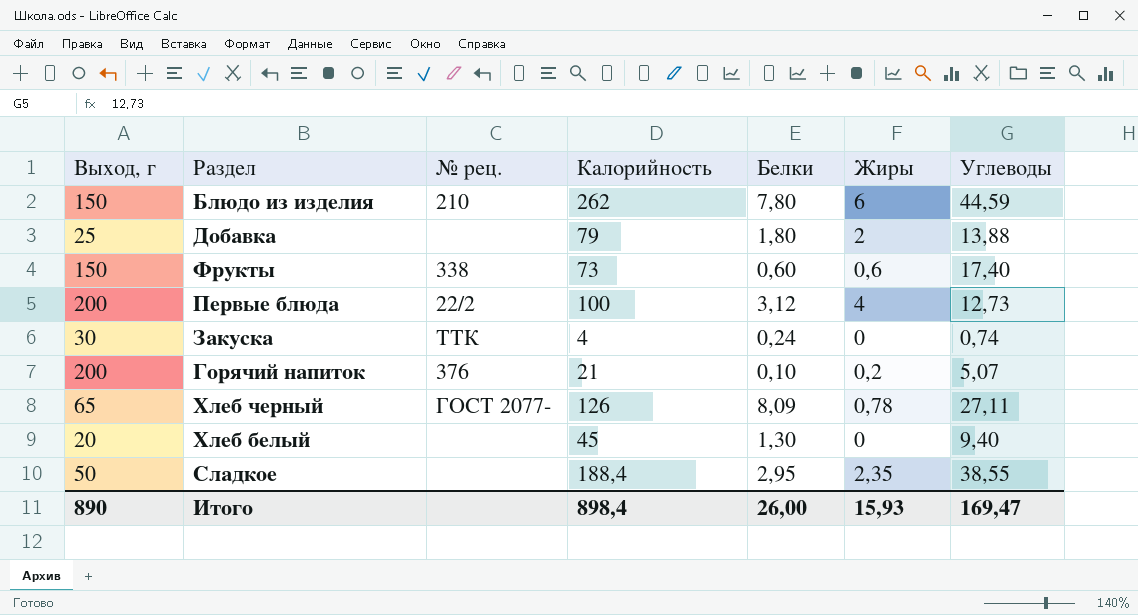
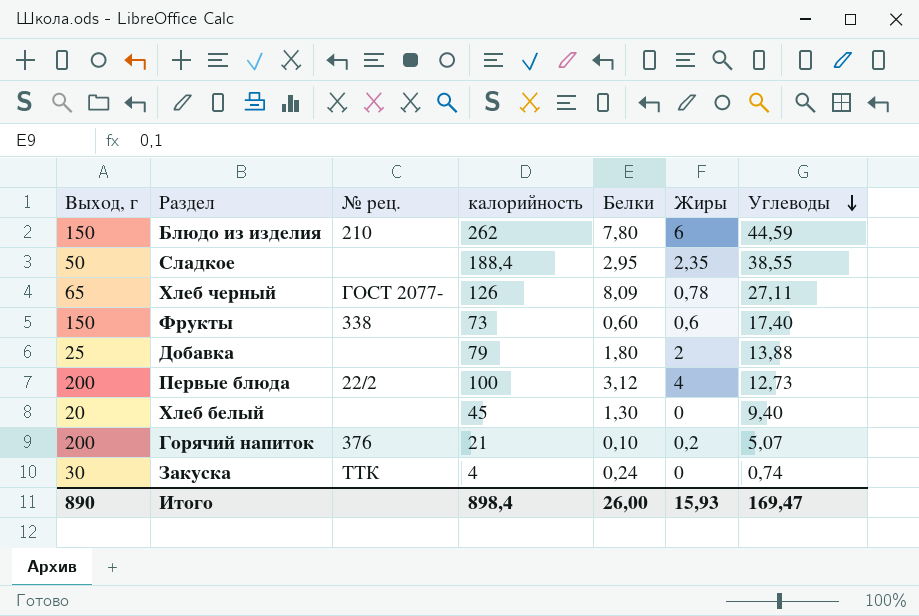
row order: none -> Углеводы descending
column name: Калорийность -> калорийность

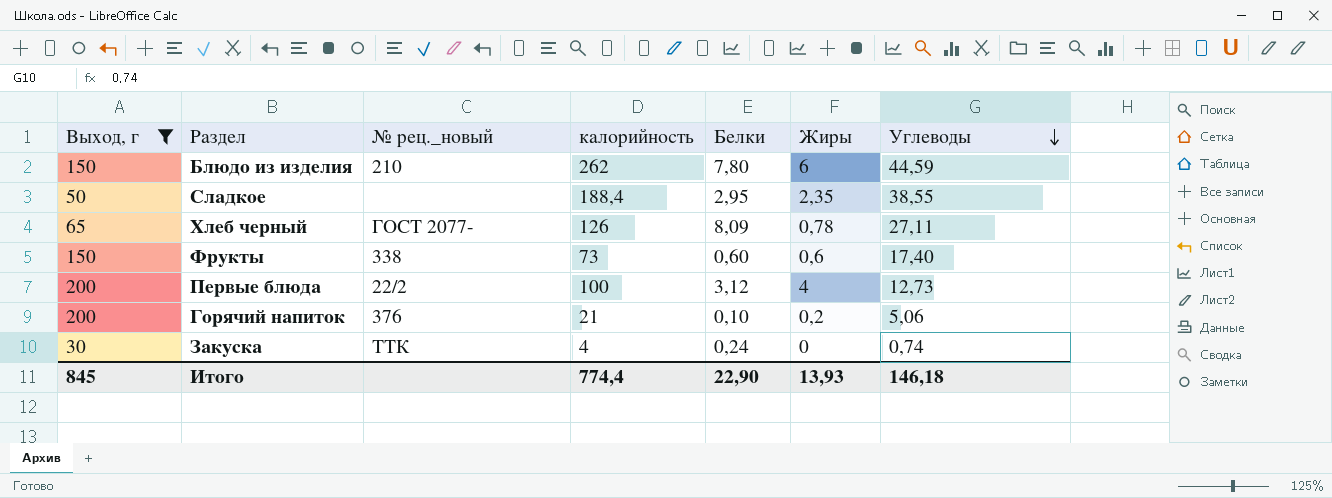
filter: none -> Выход, г >= 30
column name: № рец. -> № рец._новый
Горячий напиток | Углеводы: 5,07 -> 5,06
Итого | Выход, г: 890 -> 845
Итого | калорийность: 898,4 -> 774,4
Итого | Белки: 26,00 -> 22,90
Итого | Жиры: 15,93 -> 13,93
Итого | Углеводы: 169,47 -> 146,18

